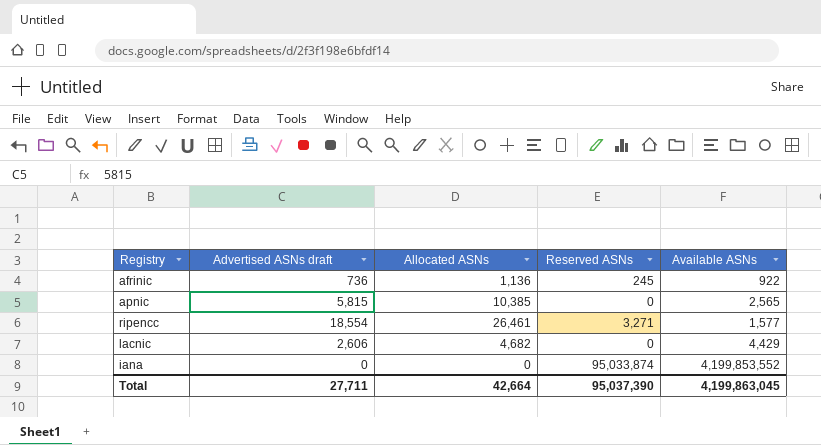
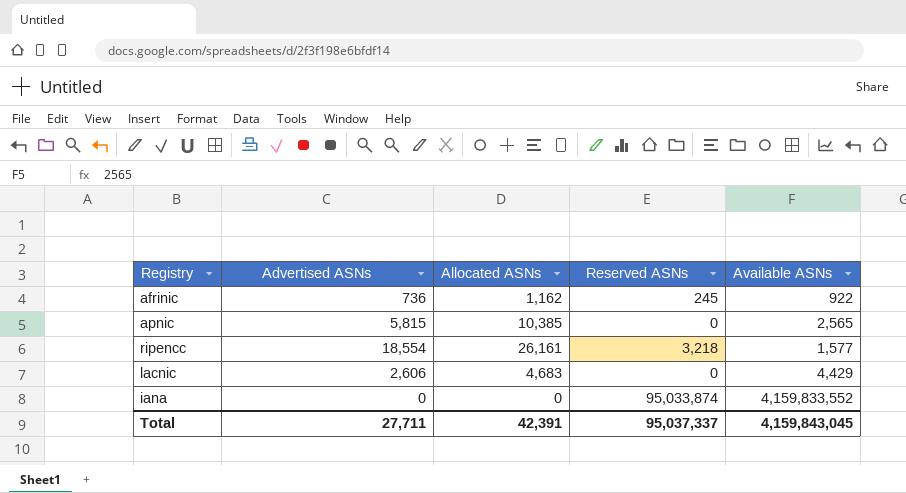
column name: Advertised ASNs draft -> Advertised ASNs
afrinic | Allocated ASNs: 1,136 -> 1,162
ripencc | Allocated ASNs: 26,461 -> 26,161
ripencc | Reserved ASNs: 3,271 -> 3,218
lacnic | Allocated ASNs: 4,682 -> 4,683
iana | Available ASNs: 4,199,853,552 -> 4,159,833,552
Total | Allocated ASNs: 42,664 -> 42,391
Total | Reserved ASNs: 95,037,390 -> 95,037,337
Total | Available ASNs: 4,199,863,045 -> 4,159,843,045

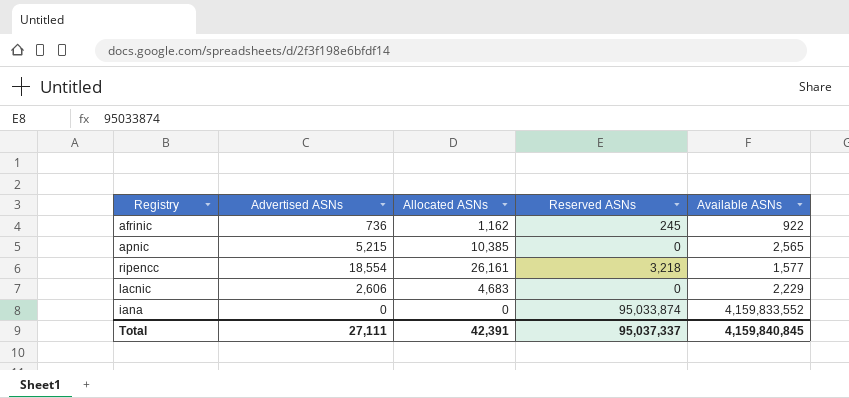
apnic | Advertised ASNs: 5,815 -> 5,215
lacnic | Available ASNs: 4,429 -> 2,229
Total | Advertised ASNs: 27,711 -> 27,111
Total | Available ASNs: 4,159,843,045 -> 4,159,840,845

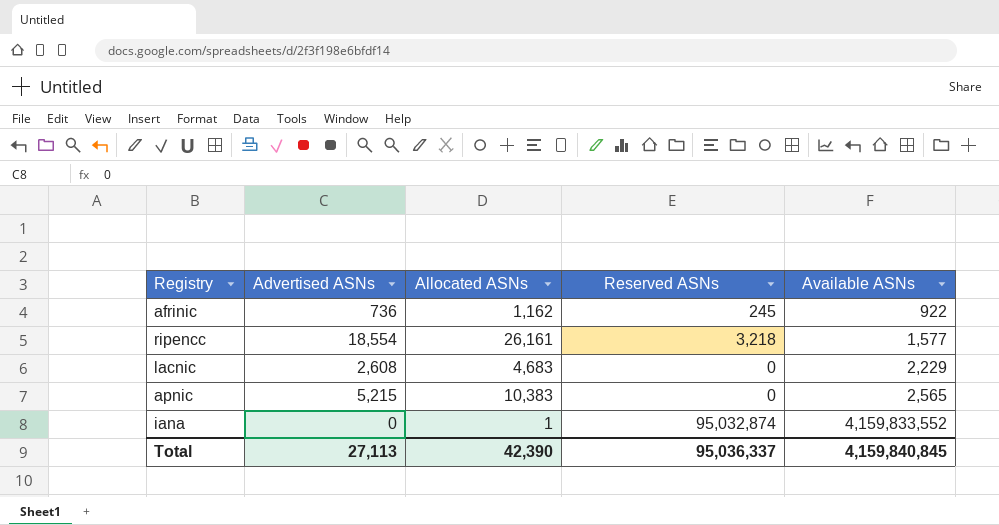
row order: none -> Available ASNs ascending
lacnic | Advertised ASNs: 2,606 -> 2,608
apnic | Allocated ASNs: 10,385 -> 10,383
iana | Allocated ASNs: 0 -> 1
iana | Reserved ASNs: 95,033,874 -> 95,032,874
Total | Advertised ASNs: 27,111 -> 27,113
Total | Allocated ASNs: 42,391 -> 42,390
Total | Reserved ASNs: 95,037,337 -> 95,036,337

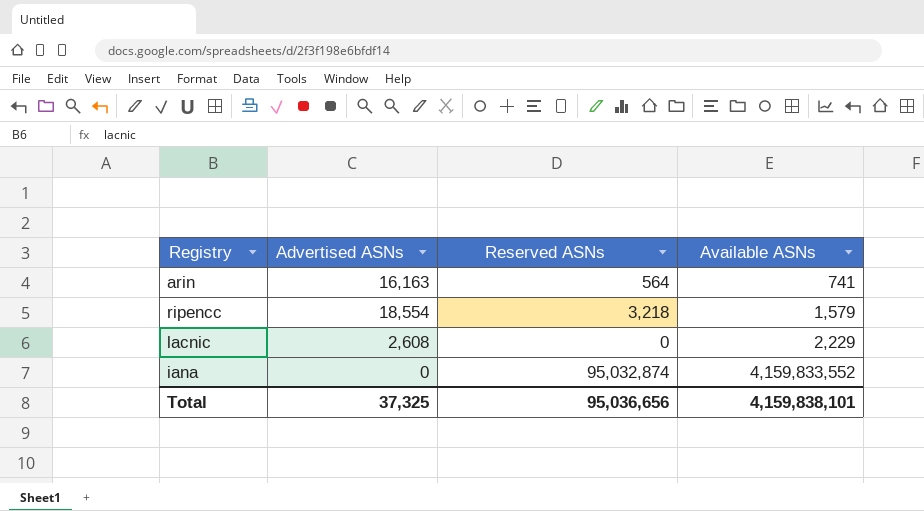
column Allocated ASNs | position: 3 -> none
row afrinic: 736 | 1,162 | 245 | 922 -> none
row apnic: 5,215 | 10,383 | 0 | 2,565 -> none
row arin: none -> 16,163 | 564 | 741
ripencc | Available ASNs: 1,577 -> 1,579
Total | Advertised ASNs: 27,113 -> 37,325
Total | Reserved ASNs: 95,036,337 -> 95,036,656
Total | Available ASNs: 4,159,840,845 -> 4,159,838,101

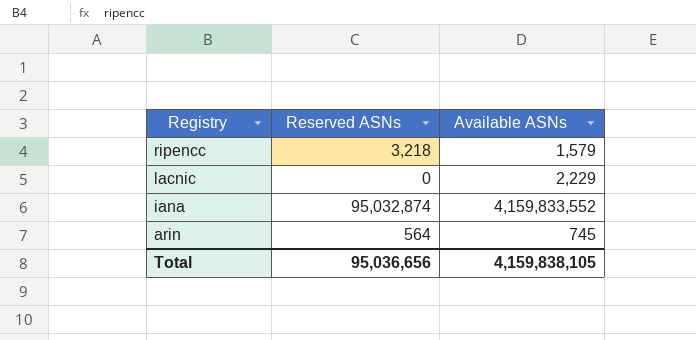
row order: Available ASNs ascending -> Registry descending
column Advertised ASNs | position: 2 -> none
arin | Available ASNs: 741 -> 745
Total | Available ASNs: 4,159,838,101 -> 4,159,838,105

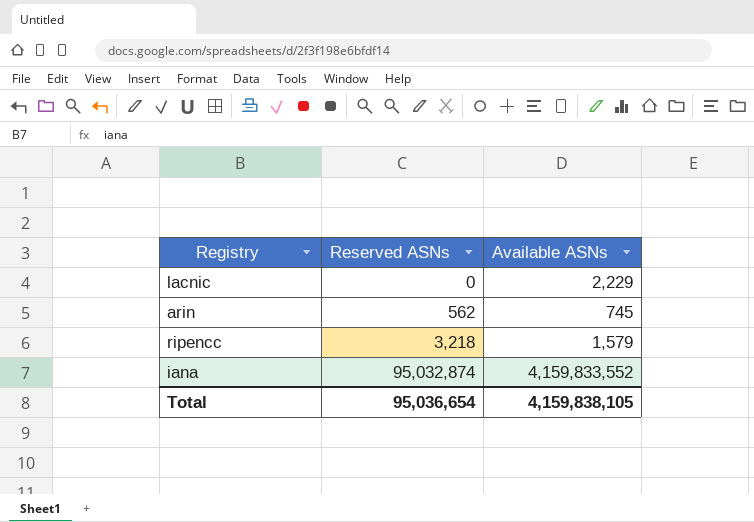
row order: Registry descending -> Reserved ASNs ascending
arin | Reserved ASNs: 564 -> 562
Total | Reserved ASNs: 95,036,656 -> 95,036,654

